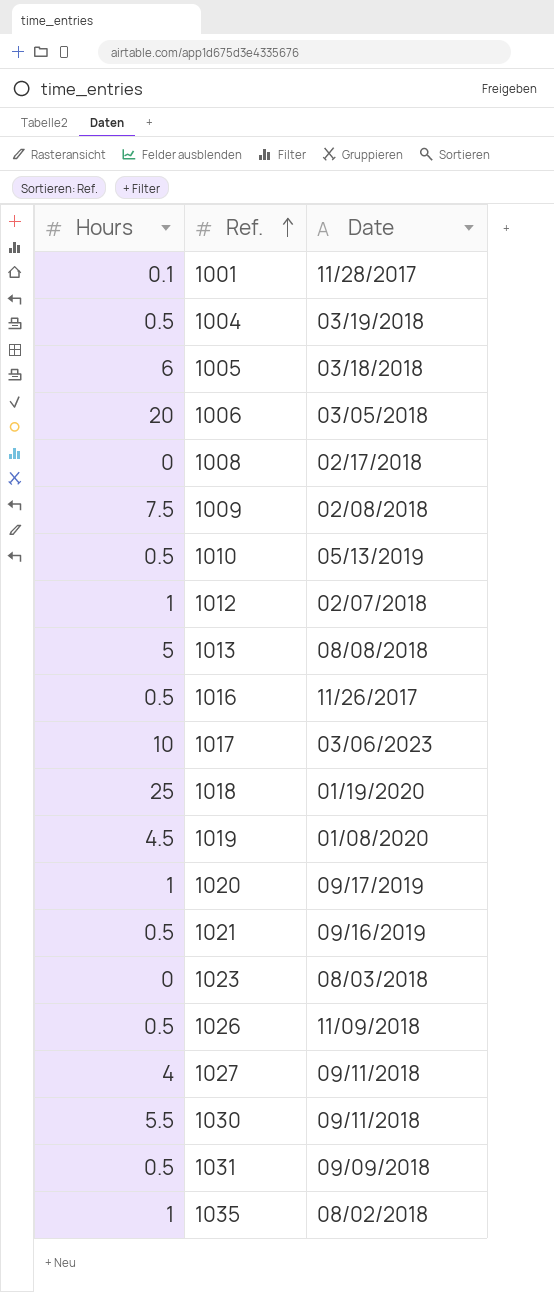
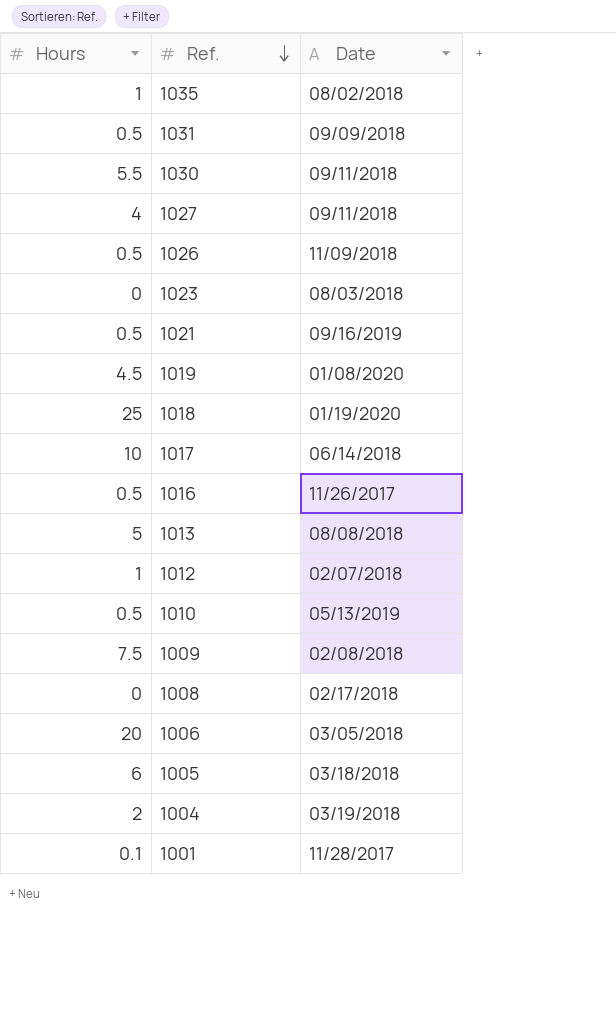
row order: Ref. ascending -> Ref. descending
row 1020: 1 | 09/17/2019 -> none
1017 | Date: 03/06/2023 -> 06/14/2018
1004 | Hours: 0.5 -> 2

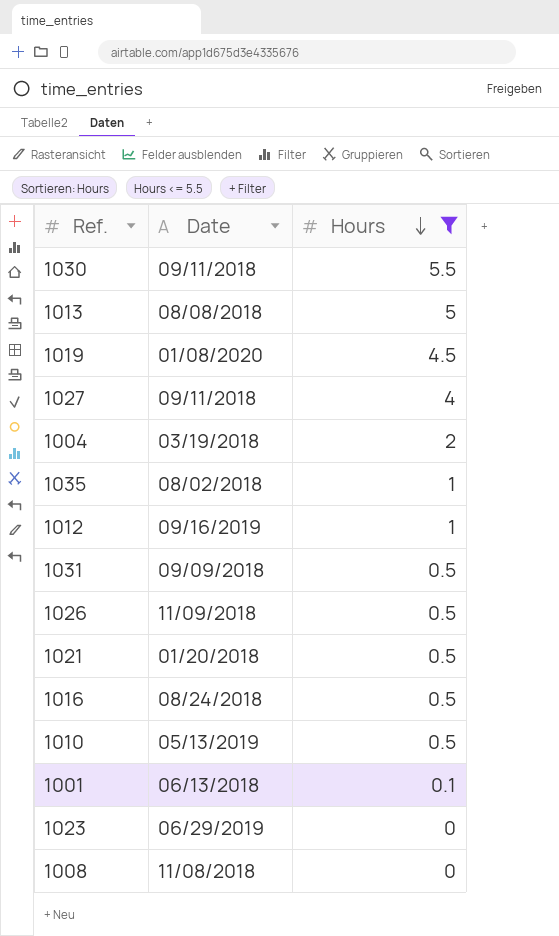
filter: none -> Hours <= 5.5
row order: Ref. descending -> Hours descending
column Hours | position: 1 -> 3
1012 | Date: 02/07/2018 -> 09/16/2019
1021 | Date: 09/16/2019 -> 01/20/2018
1016 | Date: 11/26/2017 -> 08/24/2018
1001 | Date: 11/28/2017 -> 06/13/2018
1023 | Date: 08/03/2018 -> 06/29/2019
1008 | Date: 02/17/2018 -> 11/08/2018

